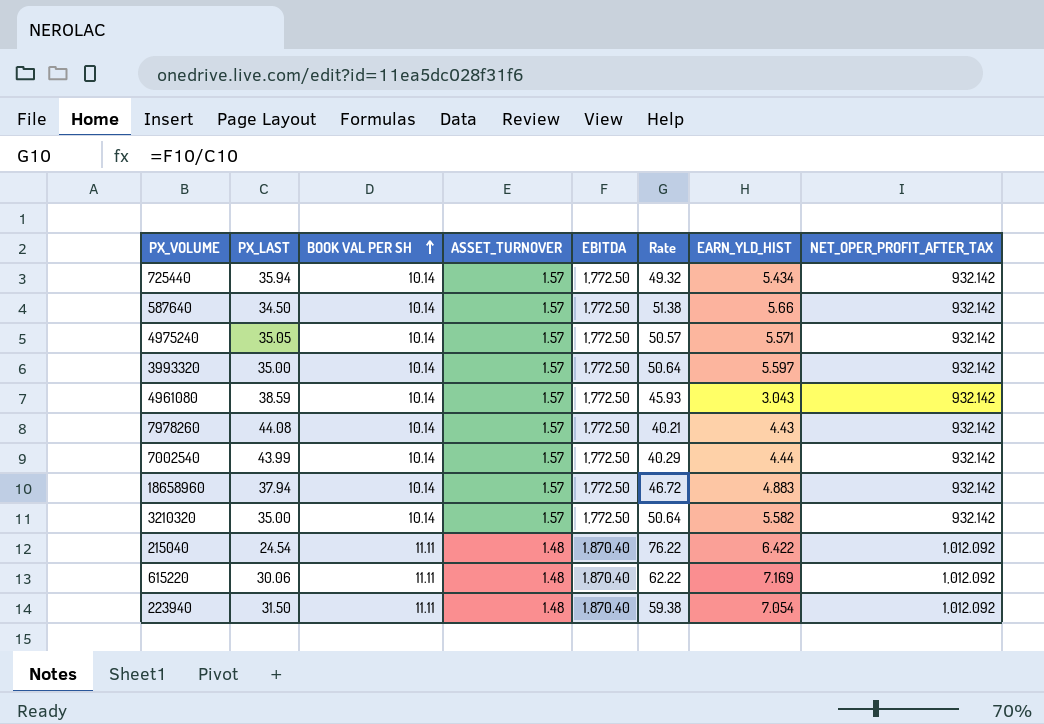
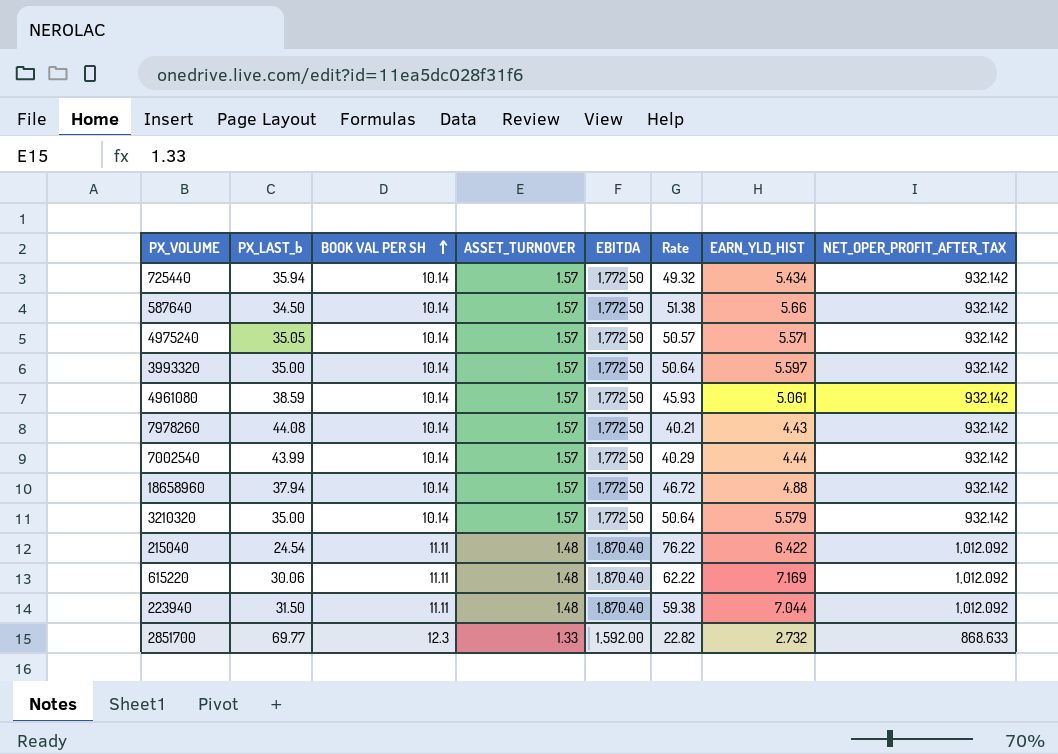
column name: PX_LAST -> PX_LAST_b
4961080 | EARN_YLD_HIST: 3.043 -> 5.061
18658960 | EARN_YLD_HIST: 4.883 -> 4.88
3210320 | EARN_YLD_HIST: 5.582 -> 5.579
223940 | EARN_YLD_HIST: 7.054 -> 7.044
row 2851700: none -> 69.77 | 12.3 | 1.33 | 1,592.00 | 22.82 | 2.732 | 868.633

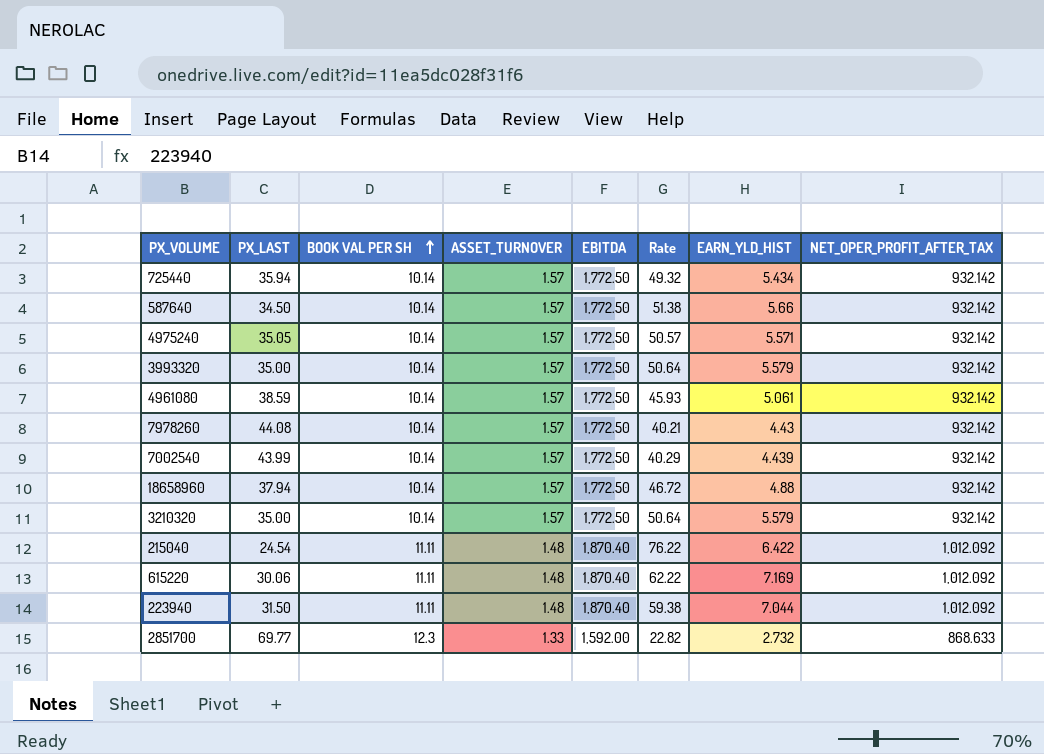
column name: PX_LAST_b -> PX_LAST
3993320 | EARN_YLD_HIST: 5.597 -> 5.579
7002540 | EARN_YLD_HIST: 4.44 -> 4.439

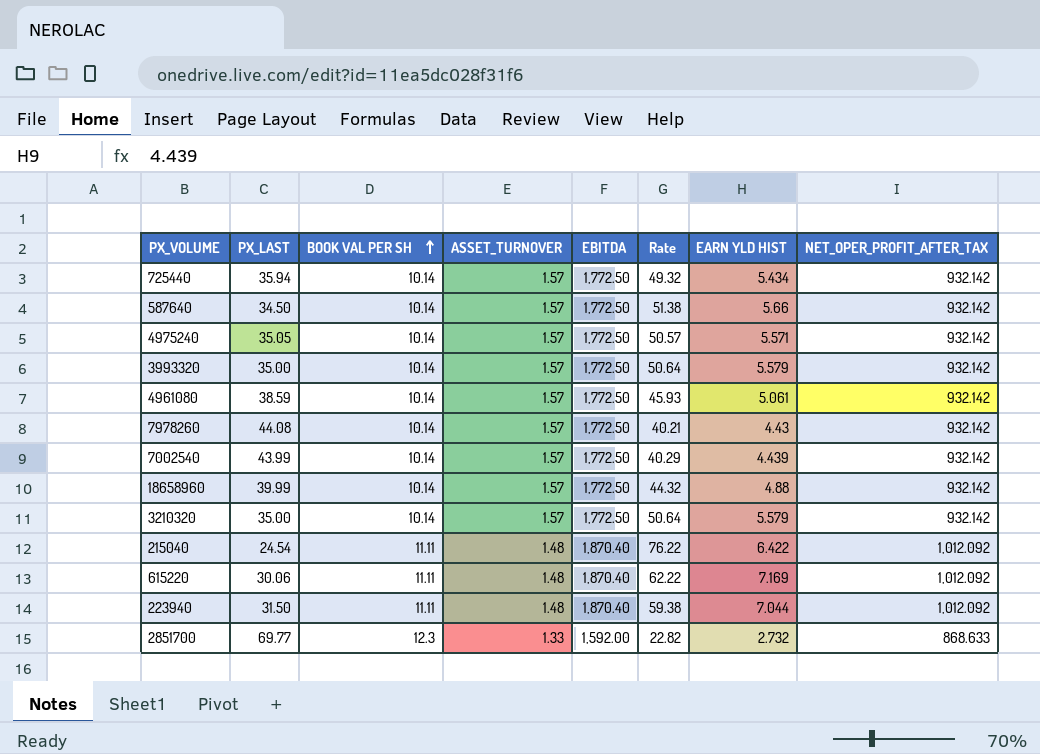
column name: EARN_YLD_HIST -> EARN YLD HIST
18658960 | PX_LAST: 37.94 -> 39.99
18658960 | Rate: 46.72 -> 44.32

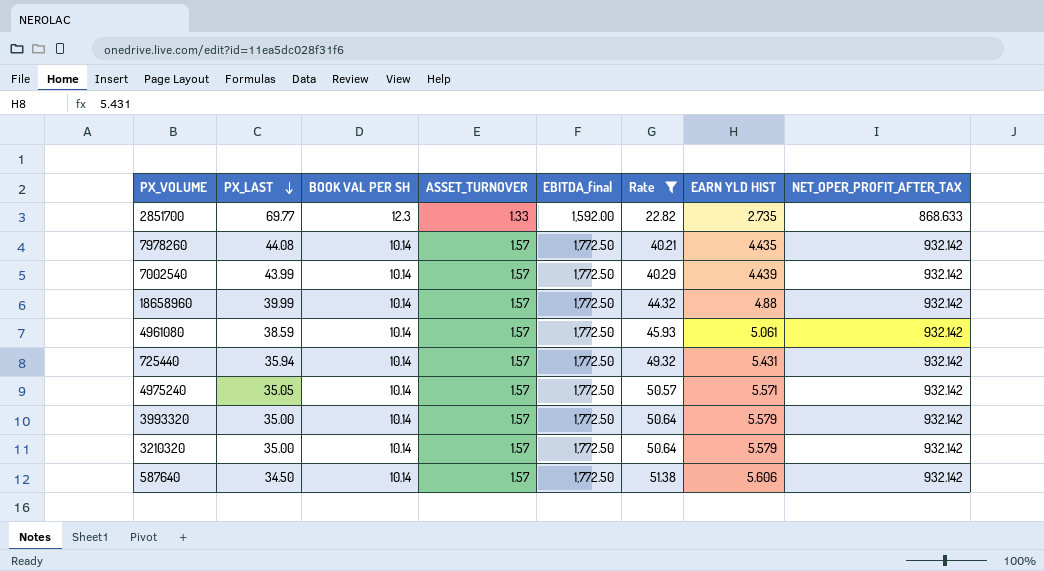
filter: none -> Rate <= 51.38
row order: BOOK VAL PER SH ascending -> PX_LAST descending
column name: EBITDA -> EBITDA_final
2851700 | EARN YLD HIST: 2.732 -> 2.735
7978260 | EARN YLD HIST: 4.43 -> 4.435
725440 | EARN YLD HIST: 5.434 -> 5.431
587640 | EARN YLD HIST: 5.66 -> 5.606

